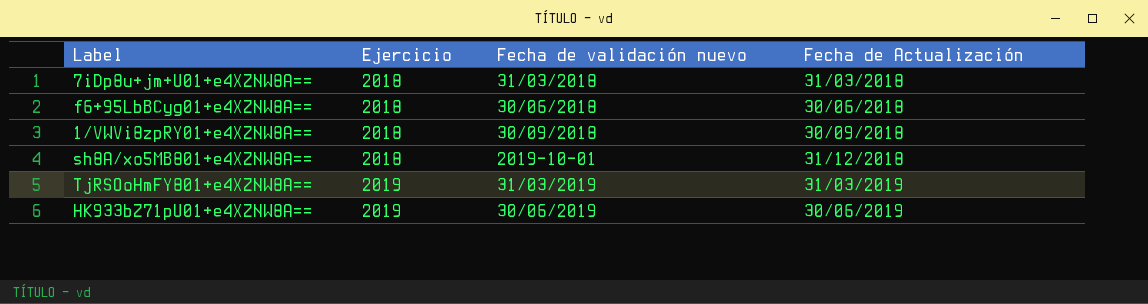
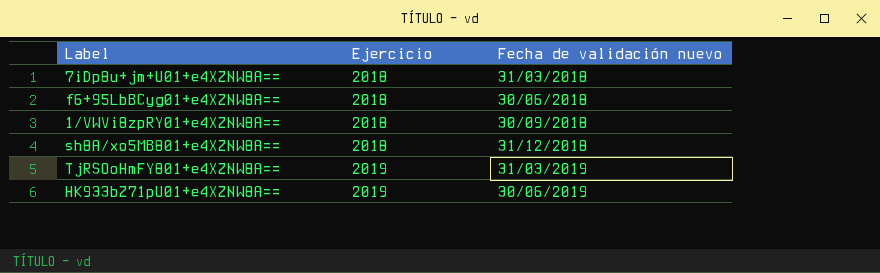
column Fecha de Actualización | position: 4 -> none
sh8A/xo5MB801+e4XZNW8A== | Fecha de validación nuevo: 2019-10-01 -> 31/12/2018

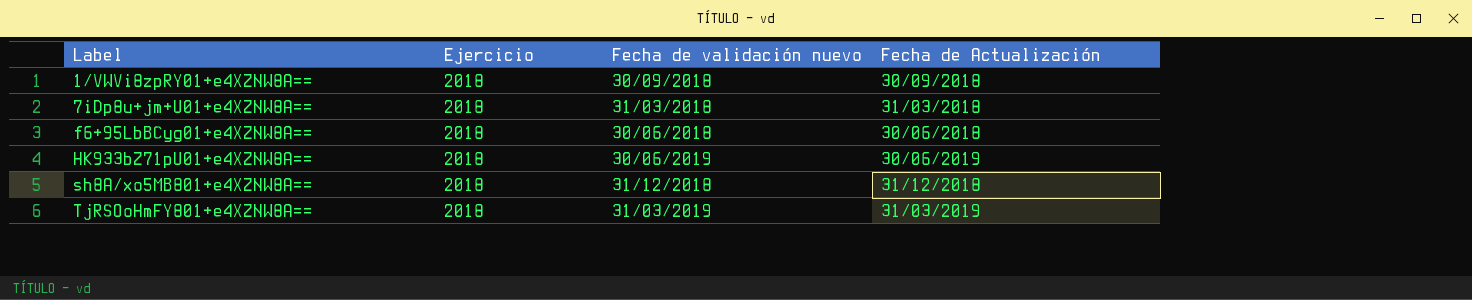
row order: Ejercicio ascending -> Label ascending
column Fecha de Actualización | position: none -> 4
HK933bZ71pU01+e4XZNW8A== | Ejercicio: 2019 -> 2018
TjRSOoHmFY801+e4XZNW8A== | Ejercicio: 2019 -> 2018

